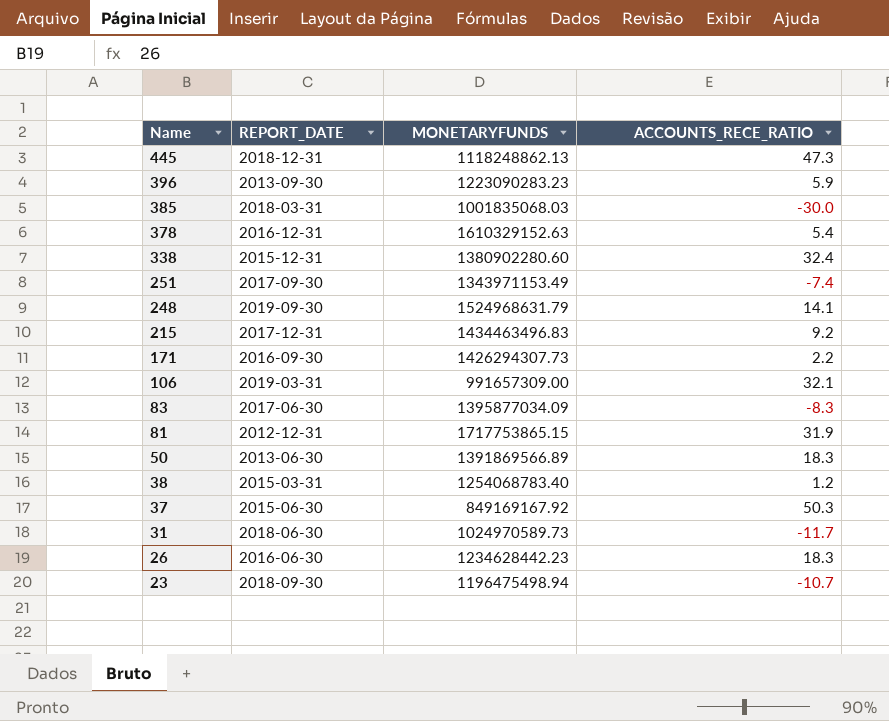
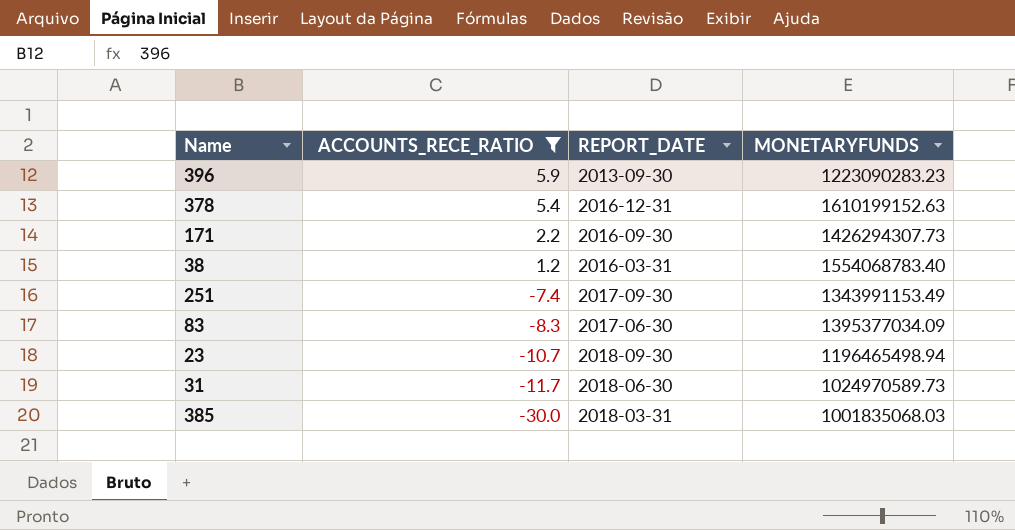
filter: none -> ACCOUNTS_RECE_RATIO <= 5.9
row order: Name descending -> ACCOUNTS_RECE_RATIO descending
column ACCOUNTS_RECE_RATIO | position: 4 -> 2
378 | MONETARYFUNDS: 1610329152.63 -> 1610199152.63
38 | REPORT_DATE: 2015-03-31 -> 2016-03-31
38 | MONETARYFUNDS: 1254068783.40 -> 1554068783.40
251 | MONETARYFUNDS: 1343971153.49 -> 1343991153.49
83 | MONETARYFUNDS: 1395877034.09 -> 1395377034.09
23 | MONETARYFUNDS: 1196475498.94 -> 1196465498.94

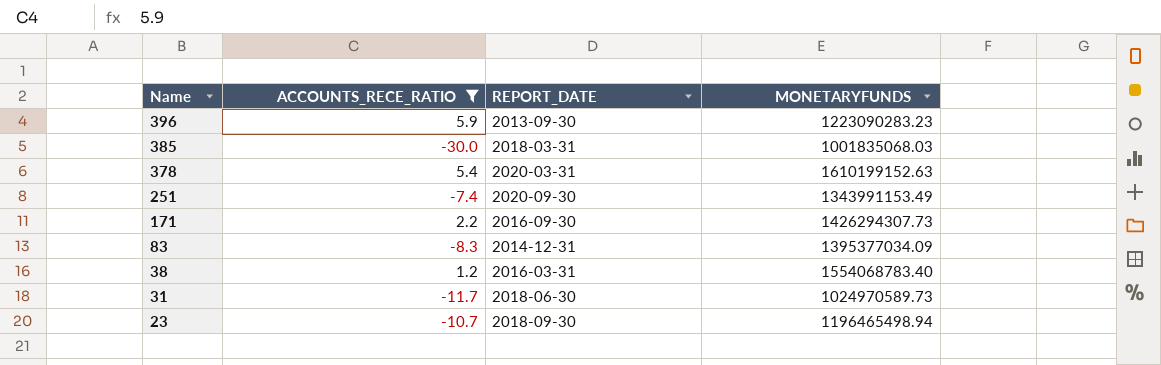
row order: ACCOUNTS_RECE_RATIO descending -> Name descending
378 | REPORT_DATE: 2016-12-31 -> 2020-03-31
251 | REPORT_DATE: 2017-09-30 -> 2020-09-30
83 | REPORT_DATE: 2017-06-30 -> 2014-12-31

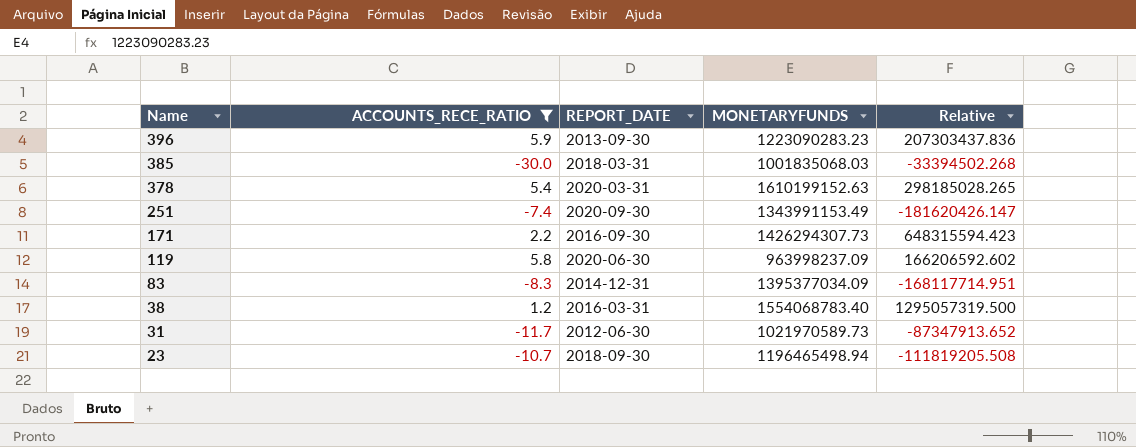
column Relative | formula: none -> [MONETARYFUNDS] / [ACCOUNTS_RECE_RATIO]
row 119: none -> 5.8 | 2020-06-30 | 963998237.09 | 166206592.602
31 | REPORT_DATE: 2018-06-30 -> 2012-06-30
31 | MONETARYFUNDS: 1024970589.73 -> 1021970589.73

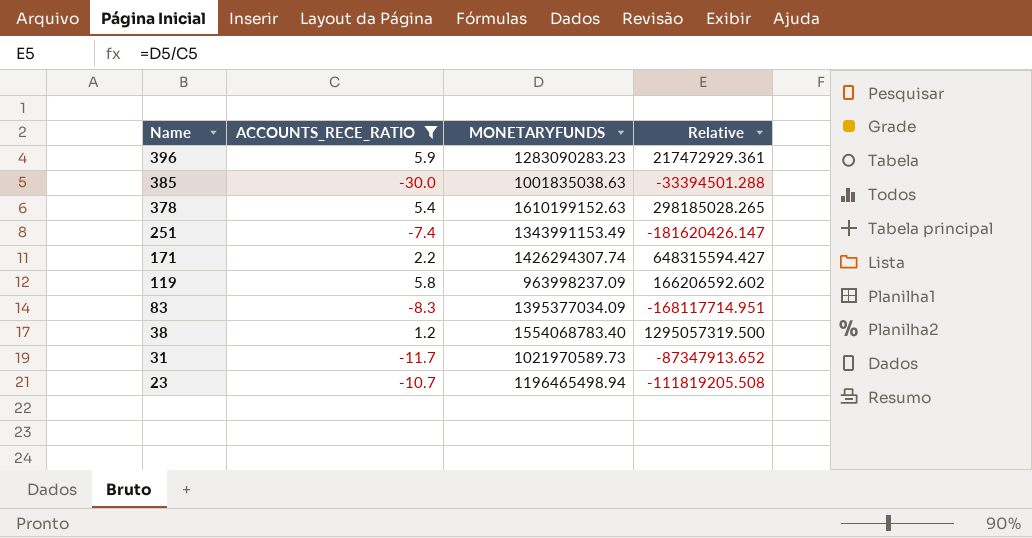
column REPORT_DATE | position: 3 -> none
396 | MONETARYFUNDS: 1223090283.23 -> 1283090283.23
396 | Relative: 207303437.836 -> 217472929.361
385 | MONETARYFUNDS: 1001835068.03 -> 1001835038.63
385 | Relative: -33394502.268 -> -33394501.288
171 | MONETARYFUNDS: 1426294307.73 -> 1426294307.74
171 | Relative: 648315594.423 -> 648315594.427

